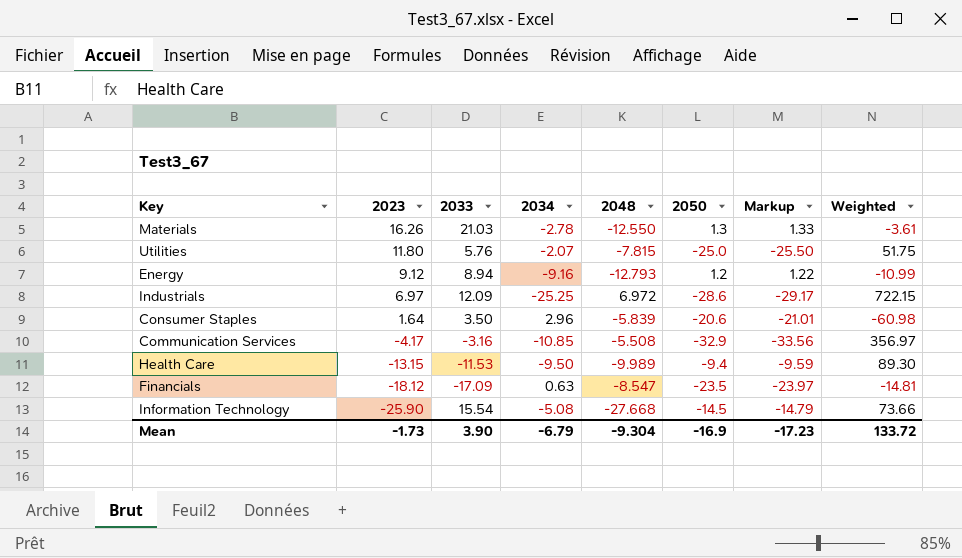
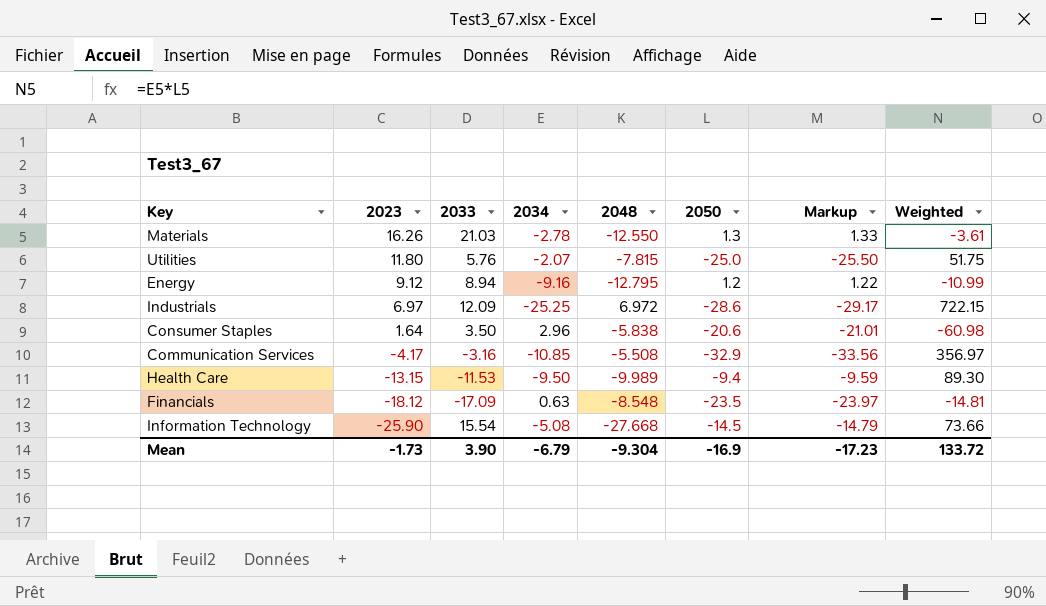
Energy | 2048: -12.793 -> -12.795
Consumer Staples | 2048: -5.839 -> -5.838
Financials | 2048: -8.547 -> -8.548

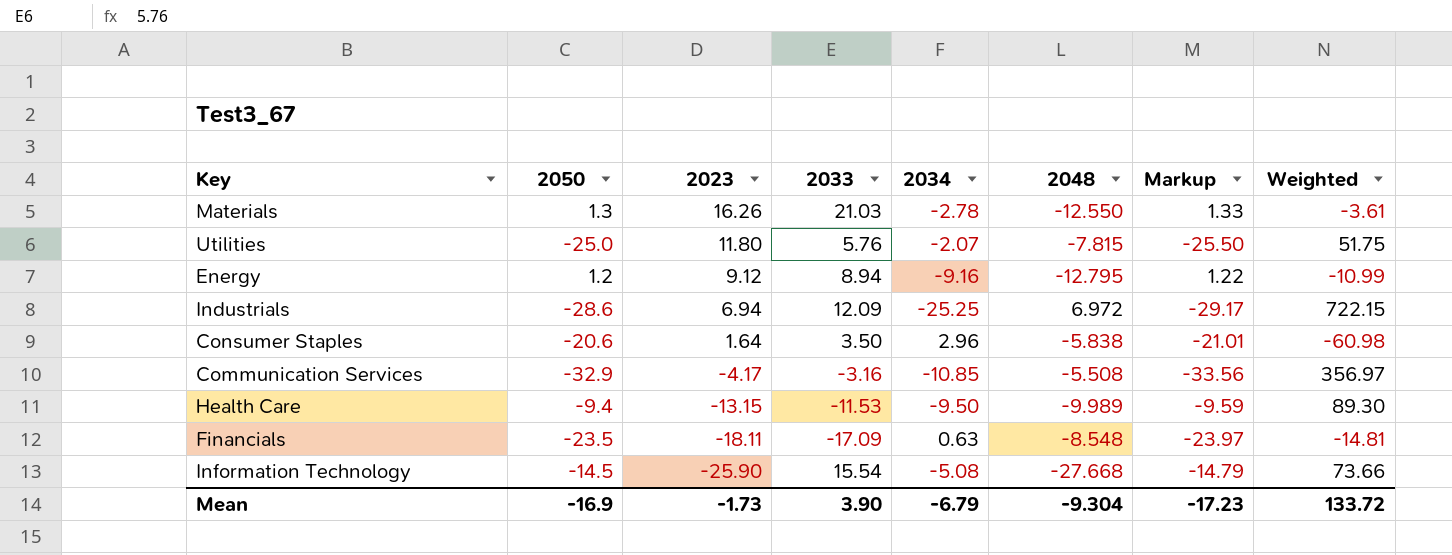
column 2050 | position: 6 -> 2
Industrials | 2023: 6.97 -> 6.94
Financials | 2023: -18.12 -> -18.11

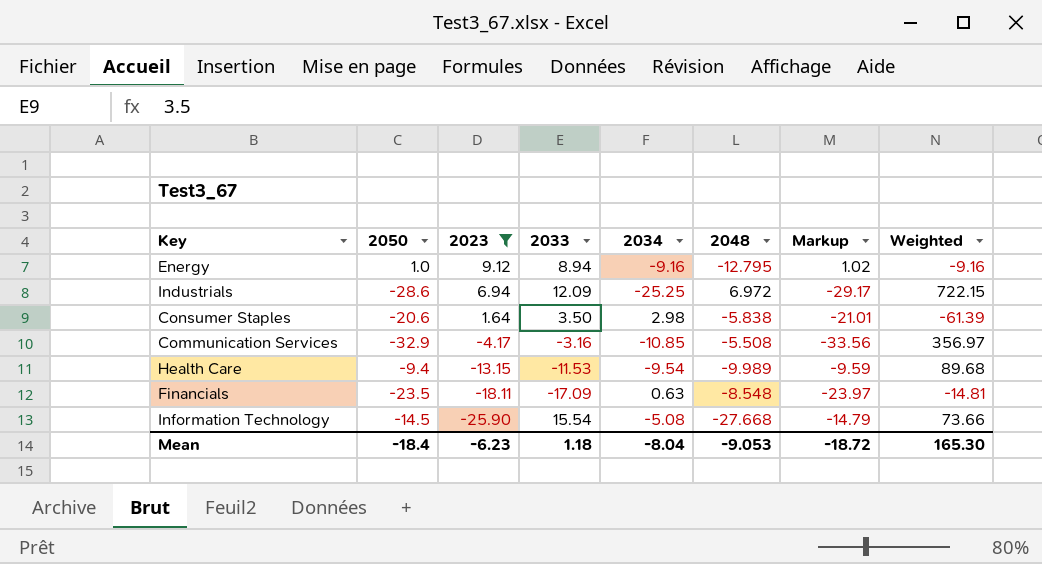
filter: none -> 2023 <= 9.12
Energy | 2050: 1.2 -> 1.0
Energy | Markup: 1.22 -> 1.02
Energy | Weighted: -10.99 -> -9.16
Consumer Staples | 2034: 2.96 -> 2.98
Consumer Staples | Weighted: -60.98 -> -61.39
Health Care | 2034: -9.50 -> -9.54
Health Care | Weighted: 89.30 -> 89.68
Mean | 2050: -16.9 -> -18.4
Mean | 2023: -1.73 -> -6.23
Mean | 2033: 3.90 -> 1.18
Mean | 2034: -6.79 -> -8.04
Mean | 2048: -9.304 -> -9.053
Mean | Markup: -17.23 -> -18.72
Mean | Weighted: 133.72 -> 165.30

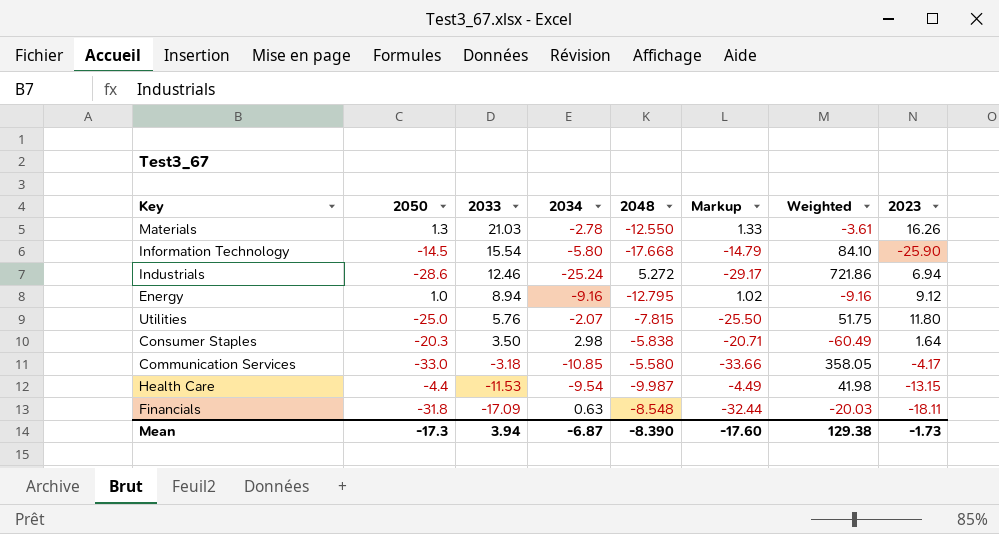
filter: 2023 <= 9.12 -> none
row order: 2023 descending -> 2033 descending
column 2023 | position: 3 -> 8
Information Technology | 2034: -5.08 -> -5.80
Information Technology | 2048: -27.668 -> -17.668
Information Technology | Weighted: 73.66 -> 84.10
Industrials | 2033: 12.09 -> 12.46
Industrials | 2034: -25.25 -> -25.24
Industrials | 2048: 6.972 -> 5.272
Industrials | Weighted: 722.15 -> 721.86
Consumer Staples | 2050: -20.6 -> -20.3
Consumer Staples | Markup: -21.01 -> -20.71
Consumer Staples | Weighted: -61.39 -> -60.49
Communication Services | 2050: -32.9 -> -33.0
Communication Services | 2033: -3.16 -> -3.18
Communication Services | 2048: -5.508 -> -5.580
Communication Services | Markup: -33.56 -> -33.66
Communication Services | Weighted: 356.97 -> 358.05
Health Care | 2050: -9.4 -> -4.4
Health Care | 2048: -9.989 -> -9.987
Health Care | Markup: -9.59 -> -4.49
Health Care | Weighted: 89.68 -> 41.98
Financials | 2050: -23.5 -> -31.8
Financials | Markup: -23.97 -> -32.44
Financials | Weighted: -14.81 -> -20.03
Mean | 2050: -18.4 -> -17.3
Mean | 2033: 1.18 -> 3.94
Mean | 2034: -8.04 -> -6.87
Mean | 2048: -9.053 -> -8.390
Mean | Markup: -18.72 -> -17.60
Mean | Weighted: 165.30 -> 129.38
Mean | 2023: -6.23 -> -1.73

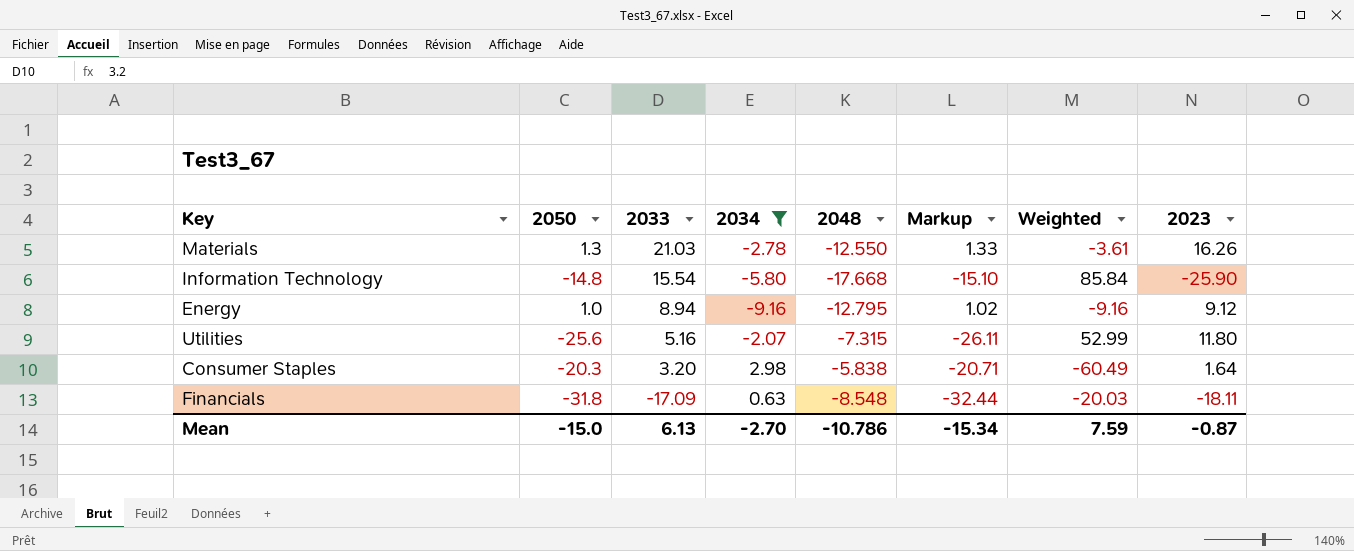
filter: none -> 2034 >= -9.16
Information Technology | 2050: -14.5 -> -14.8
Information Technology | Markup: -14.79 -> -15.10
Information Technology | Weighted: 84.10 -> 85.84
Utilities | 2050: -25.0 -> -25.6
Utilities | 2033: 5.76 -> 5.16
Utilities | 2048: -7.815 -> -7.315
Utilities | Markup: -25.50 -> -26.11
Utilities | Weighted: 51.75 -> 52.99
Consumer Staples | 2033: 3.50 -> 3.20
Mean | 2050: -17.3 -> -15.0
Mean | 2033: 3.94 -> 6.13
Mean | 2034: -6.87 -> -2.70
Mean | 2048: -8.390 -> -10.786
Mean | Markup: -17.60 -> -15.34
Mean | Weighted: 129.38 -> 7.59
Mean | 2023: -1.73 -> -0.87

